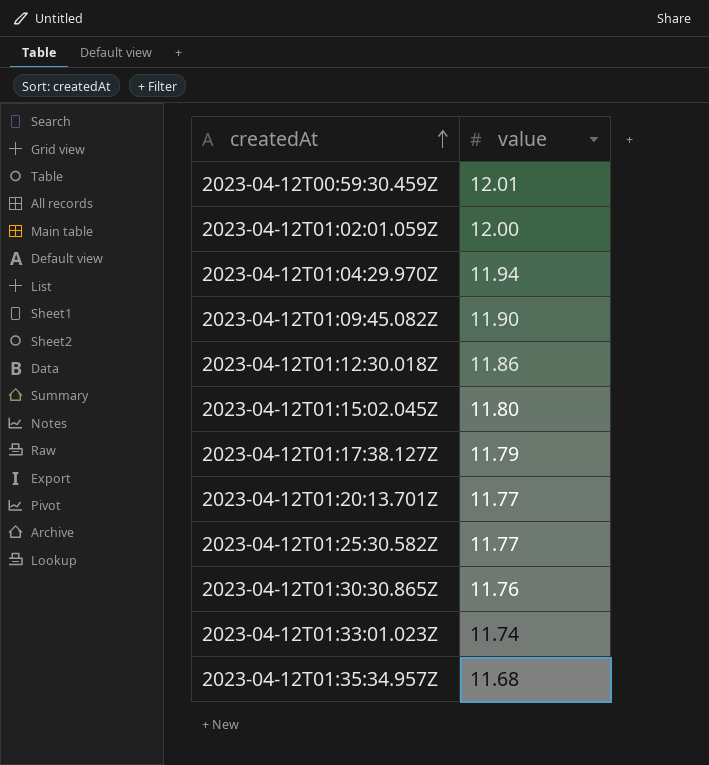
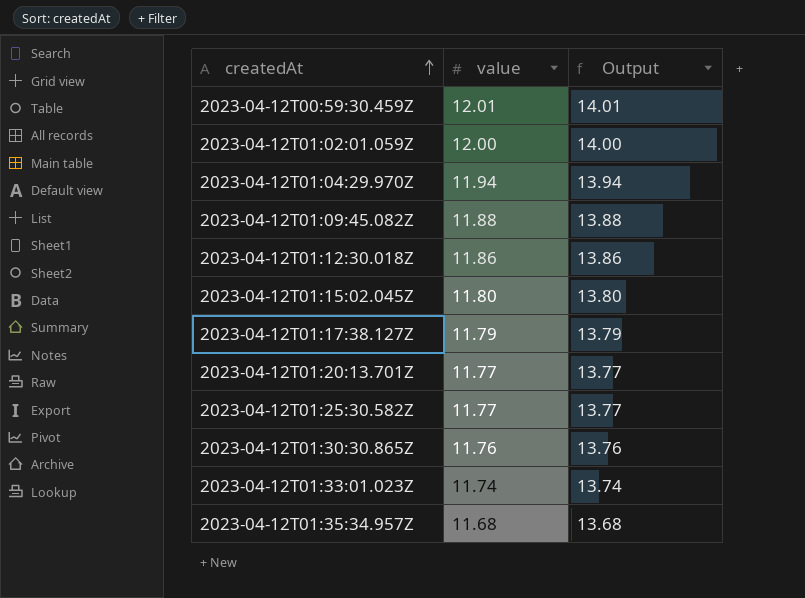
column Output | formula: none -> [value] + 2
2023-04-12T01:09:45.082Z | value: 11.90 -> 11.88

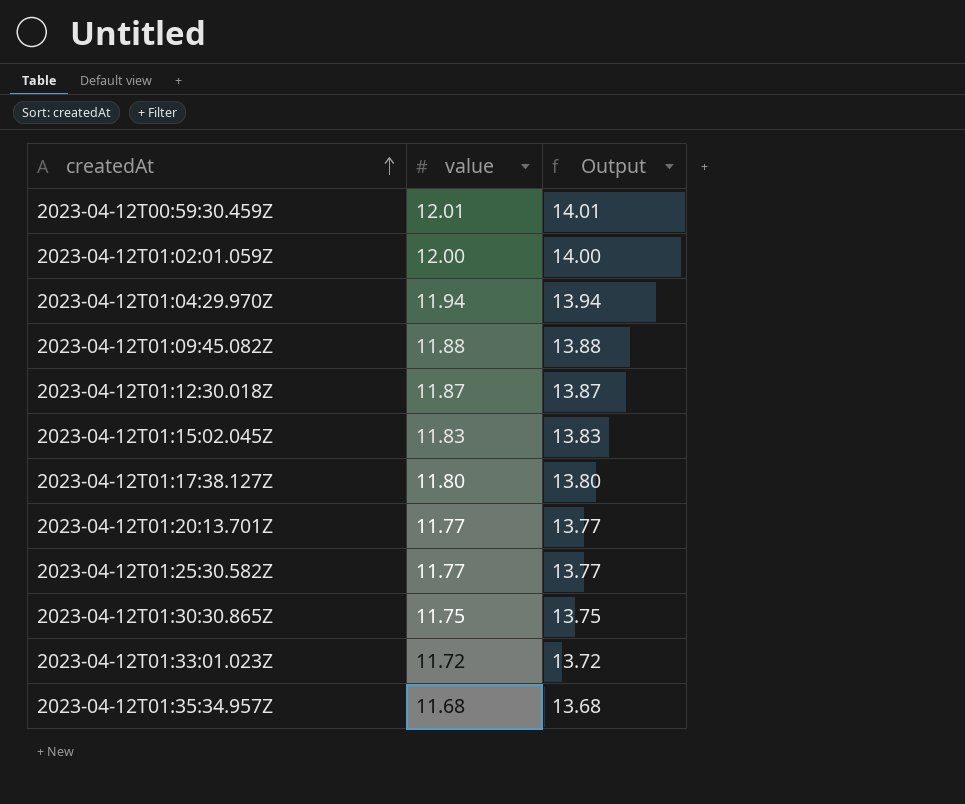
2023-04-12T01:12:30.018Z | value: 11.86 -> 11.87
2023-04-12T01:12:30.018Z | Output: 13.86 -> 13.87
2023-04-12T01:15:02.045Z | value: 11.80 -> 11.83
2023-04-12T01:15:02.045Z | Output: 13.80 -> 13.83
2023-04-12T01:17:38.127Z | value: 11.79 -> 11.80
2023-04-12T01:17:38.127Z | Output: 13.79 -> 13.80
2023-04-12T01:30:30.865Z | value: 11.76 -> 11.75
2023-04-12T01:30:30.865Z | Output: 13.76 -> 13.75
2023-04-12T01:33:01.023Z | value: 11.74 -> 11.72
2023-04-12T01:33:01.023Z | Output: 13.74 -> 13.72

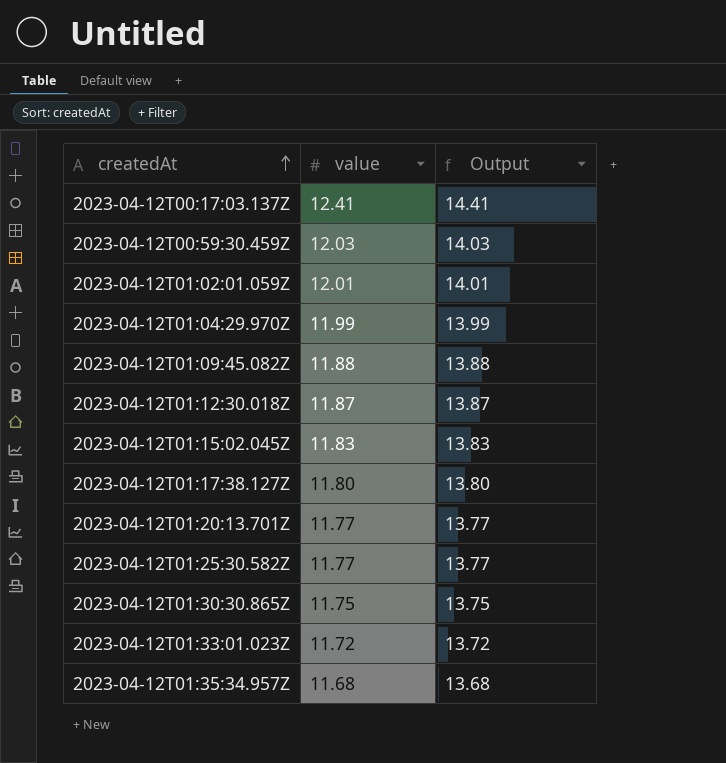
row 2023-04-12T00:17:03.137Z: none -> 12.41 | 14.41
2023-04-12T00:59:30.459Z | value: 12.01 -> 12.03
2023-04-12T00:59:30.459Z | Output: 14.01 -> 14.03
2023-04-12T01:02:01.059Z | value: 12.00 -> 12.01
2023-04-12T01:02:01.059Z | Output: 14.00 -> 14.01
2023-04-12T01:04:29.970Z | value: 11.94 -> 11.99
2023-04-12T01:04:29.970Z | Output: 13.94 -> 13.99

